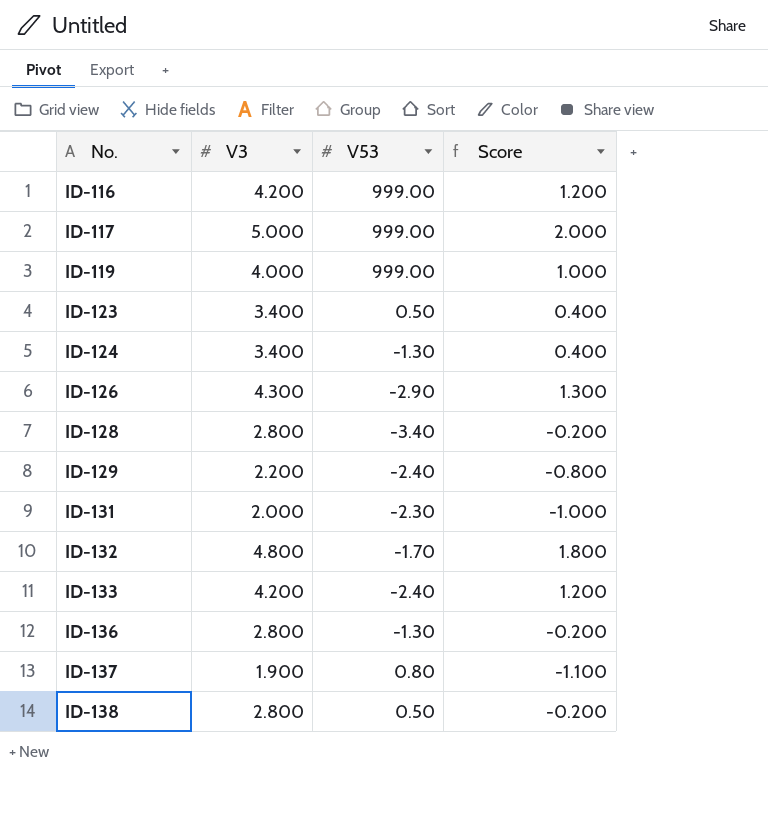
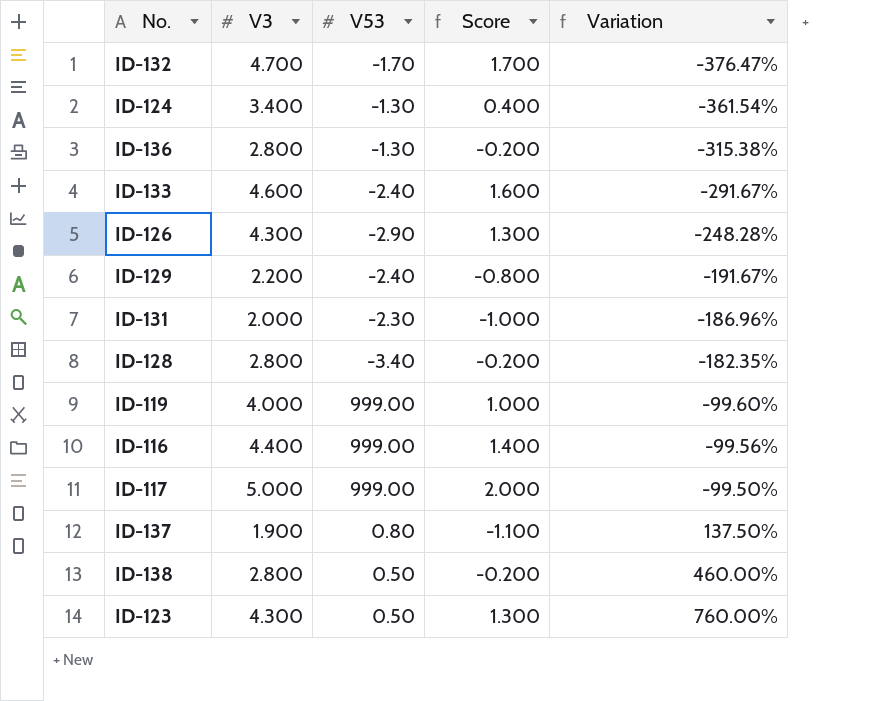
row order: No. ascending -> Variation ascending
column Variation | formula: none -> ([V3] - [V53]) / [V53]
ID-132 | V3: 4.800 -> 4.700
ID-132 | Score: 1.800 -> 1.700
ID-133 | V3: 4.200 -> 4.600
ID-133 | Score: 1.200 -> 1.600
ID-116 | V3: 4.200 -> 4.400
ID-116 | Score: 1.200 -> 1.400
ID-123 | V3: 3.400 -> 4.300
ID-123 | Score: 0.400 -> 1.300

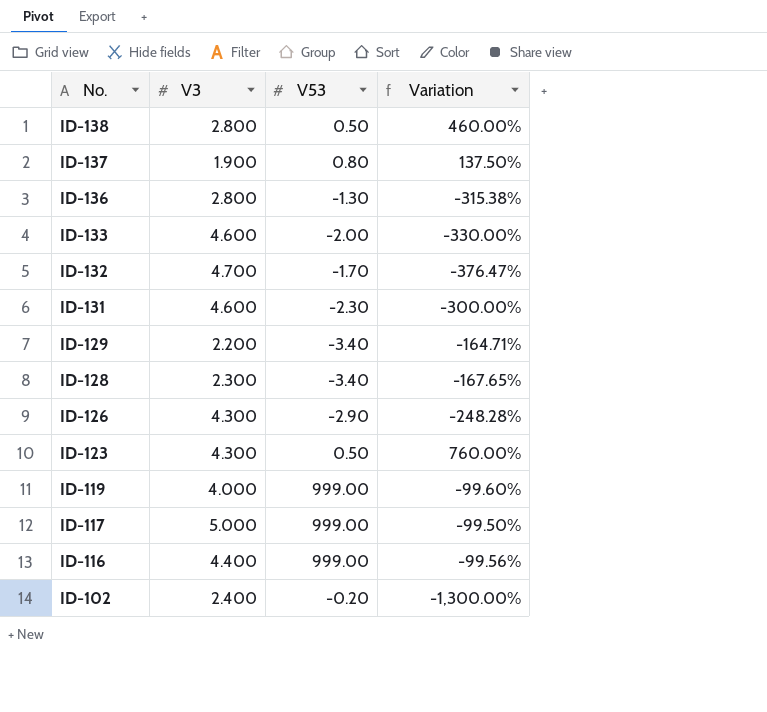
row order: Variation ascending -> No. descending
column Score | formula: [V3] - 3 -> none
row ID-124: 3.400 | -1.30 | 0.400 | -361.54% -> none
ID-133 | V53: -2.40 -> -2.00
ID-133 | Variation: -291.67% -> -330.00%
ID-131 | V3: 2.000 -> 4.600
ID-131 | Variation: -186.96% -> -300.00%
ID-129 | V53: -2.40 -> -3.40
ID-129 | Variation: -191.67% -> -164.71%
ID-128 | V3: 2.800 -> 2.300
ID-128 | Variation: -182.35% -> -167.65%
row ID-102: none -> 2.400 | -0.20 | -1,300.00%

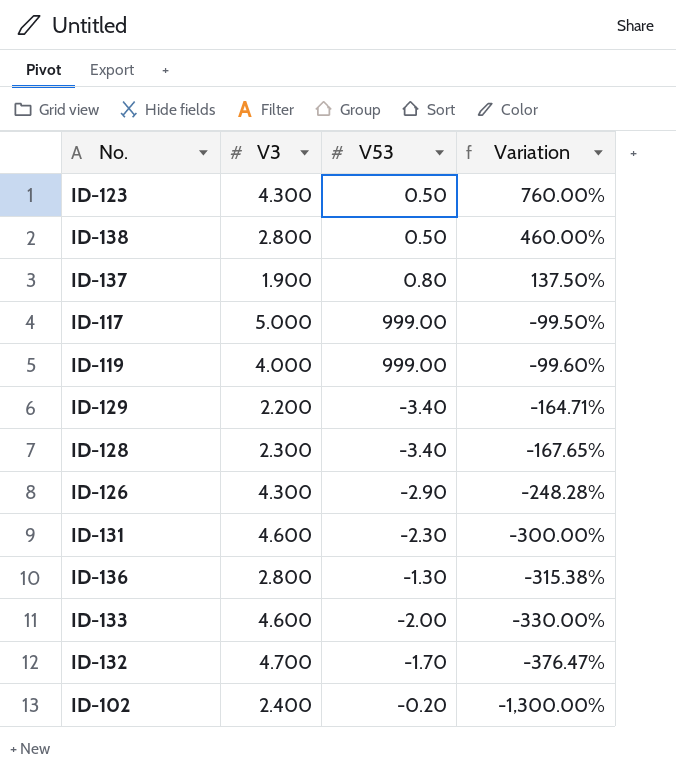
row order: No. descending -> Variation descending
row ID-116: 4.400 | 999.00 | -99.56% -> none

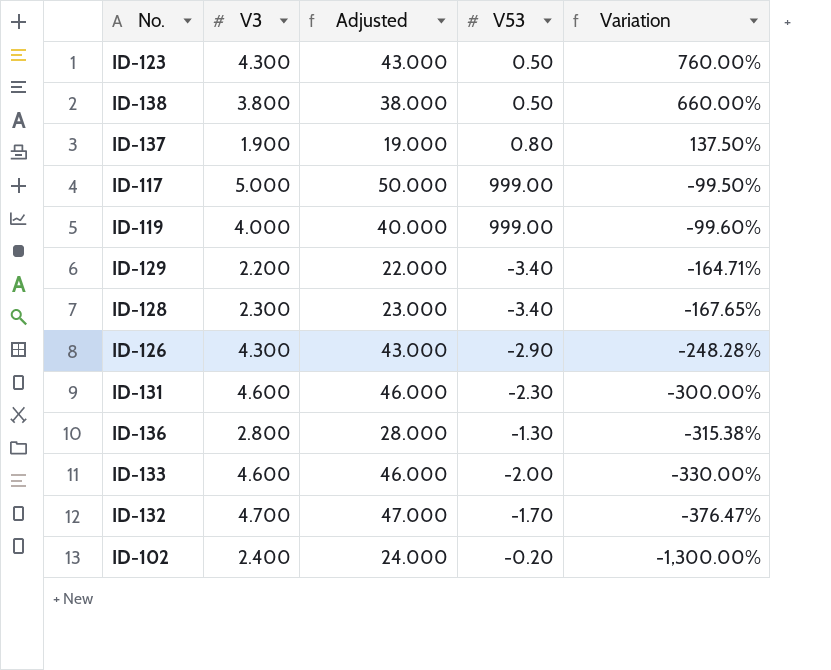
column Adjusted | formula: none -> [V3] * 10
ID-138 | V3: 2.800 -> 3.800
ID-138 | Variation: 460.00% -> 660.00%

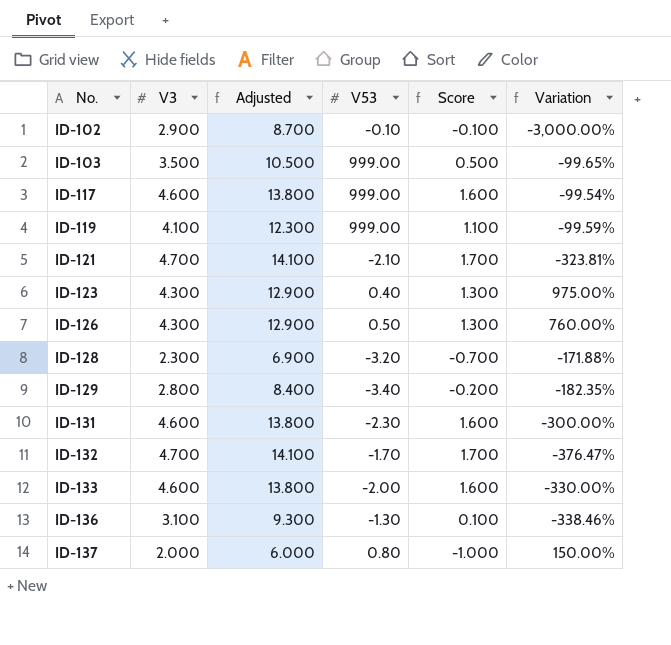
row order: Variation descending -> No. ascending
column Adjusted | formula: [V3] * 10 -> [V3] * 3
column Score | formula: none -> [V3] - 3
row ID-138: 3.800 | 38.000 | 0.50 | 660.00% -> none
ID-102 | V3: 2.400 -> 2.900
ID-102 | V53: -0.20 -> -0.10
ID-102 | Variation: -1,300.00% -> -3,000.00%
row ID-103: none -> 3.500 | 10.500 | 999.00 | 0.500 | -99.65%
ID-117 | V3: 5.000 -> 4.600
ID-117 | Variation: -99.50% -> -99.54%
ID-119 | V3: 4.000 -> 4.100
ID-119 | Variation: -99.60% -> -99.59%
row ID-121: none -> 4.700 | 14.100 | -2.10 | 1.700 | -323.81%
ID-123 | V53: 0.50 -> 0.40
ID-123 | Variation: 760.00% -> 975.00%
ID-126 | V53: -2.90 -> 0.50
ID-126 | Variation: -248.28% -> 760.00%
ID-128 | V53: -3.40 -> -3.20
ID-128 | Variation: -167.65% -> -171.88%
ID-129 | V3: 2.200 -> 2.800
ID-129 | Variation: -164.71% -> -182.35%
ID-136 | V3: 2.800 -> 3.100
ID-136 | Variation: -315.38% -> -338.46%
ID-137 | V3: 1.900 -> 2.000
ID-137 | Variation: 137.50% -> 150.00%

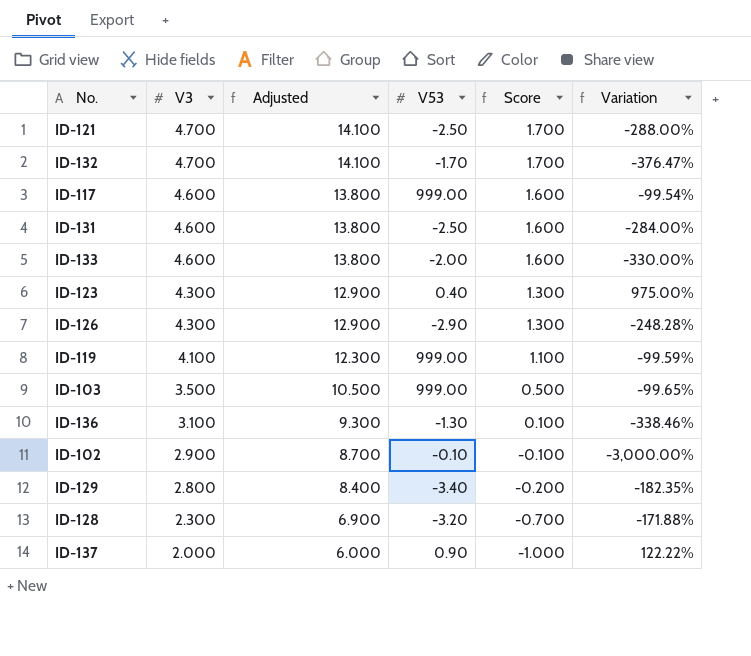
row order: No. ascending -> V3 descending
ID-121 | V53: -2.10 -> -2.50
ID-121 | Variation: -323.81% -> -288.00%
ID-131 | V53: -2.30 -> -2.50
ID-131 | Variation: -300.00% -> -284.00%
ID-126 | V53: 0.50 -> -2.90
ID-126 | Variation: 760.00% -> -248.28%
ID-137 | V53: 0.80 -> 0.90
ID-137 | Variation: 150.00% -> 122.22%

